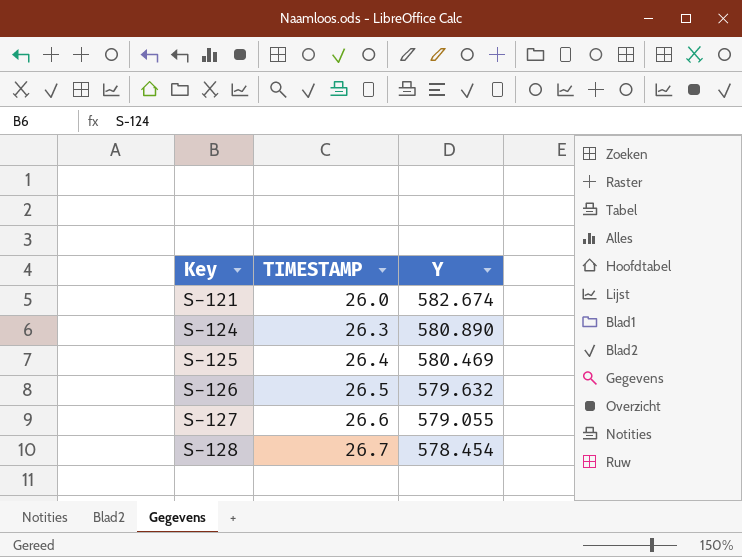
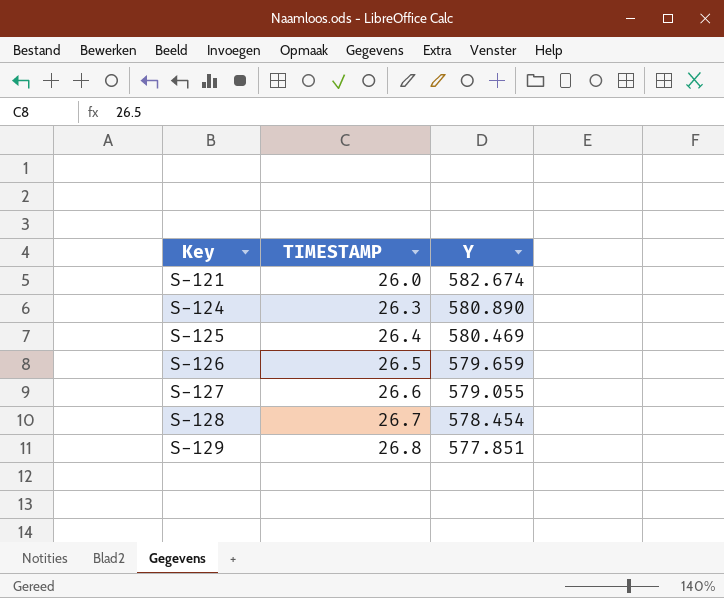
S-126 | Y: 579.632 -> 579.659
row S-129: none -> 26.8 | 577.851

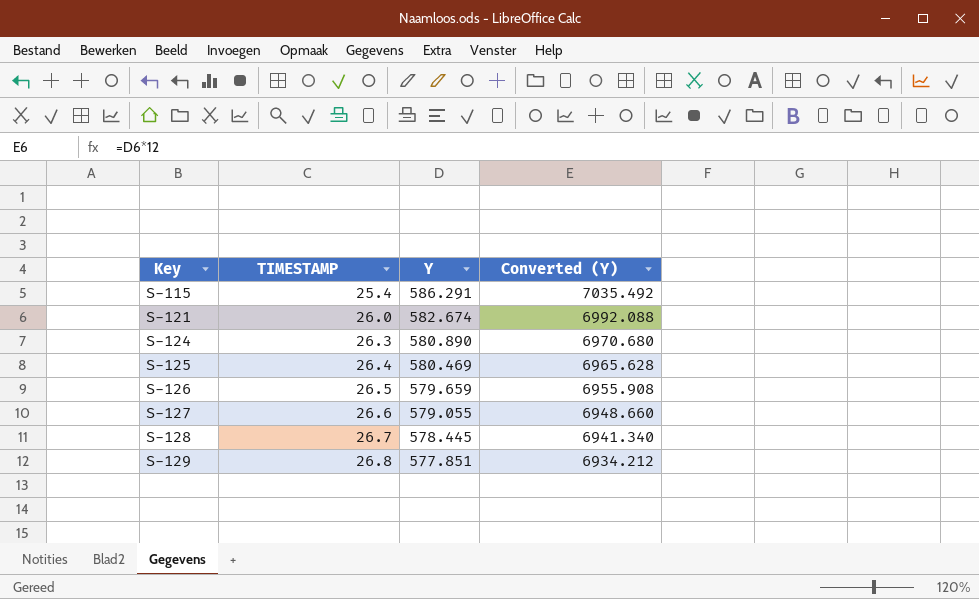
column Converted (Y) | formula: none -> [Y] * 12
row S-115: none -> 25.4 | 586.291 | 7035.492
S-128 | Y: 578.454 -> 578.445

